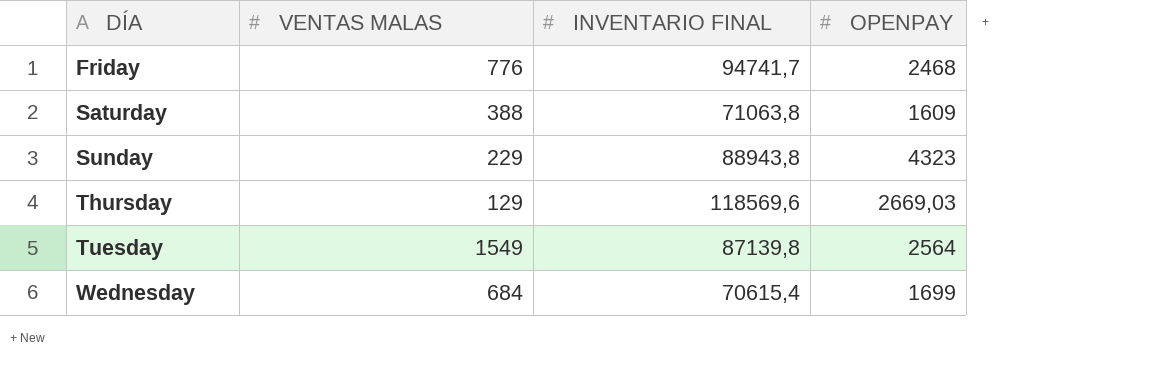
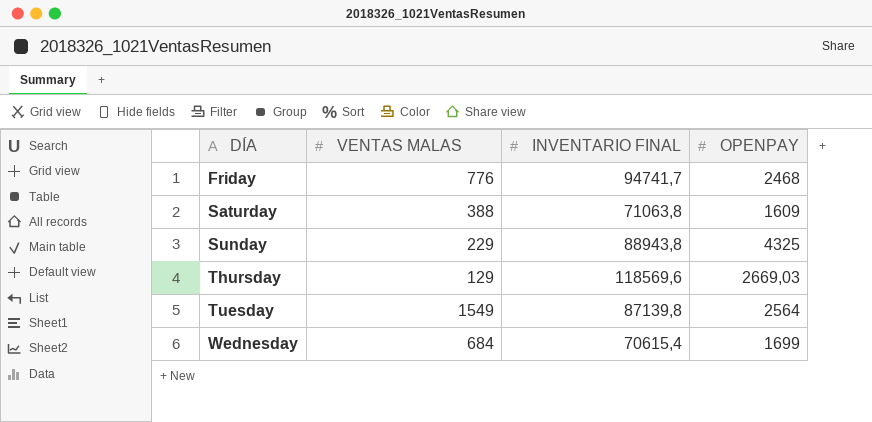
Sunday | OPENPAY: 4323 -> 4325

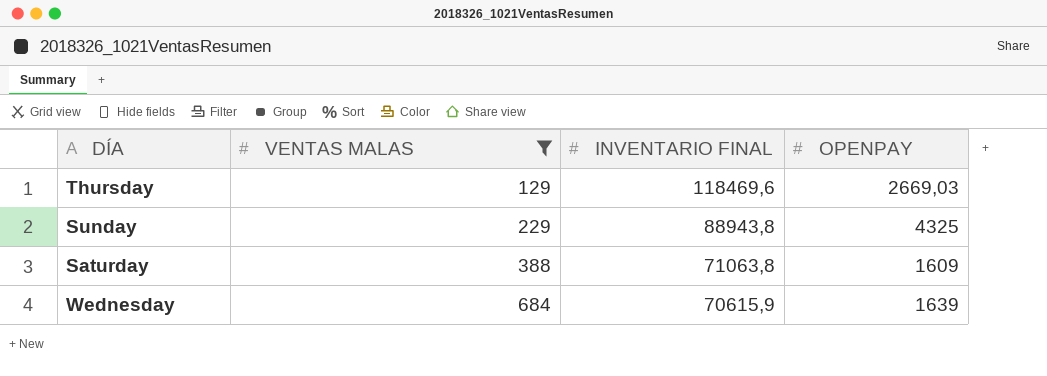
filter: none -> VENTAS MALAS <= 684
row order: DÍA ascending -> VENTAS MALAS ascending
Thursday | INVENTARIO FINAL: 118569,6 -> 118469,6
Wednesday | INVENTARIO FINAL: 70615,4 -> 70615,9
Wednesday | OPENPAY: 1699 -> 1639

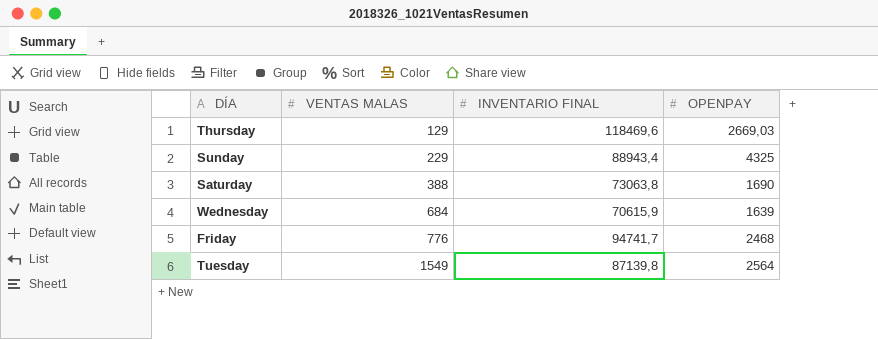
filter: VENTAS MALAS <= 684 -> none
Sunday | INVENTARIO FINAL: 88943,8 -> 88943,4
Saturday | INVENTARIO FINAL: 71063,8 -> 73063,8
Saturday | OPENPAY: 1609 -> 1690

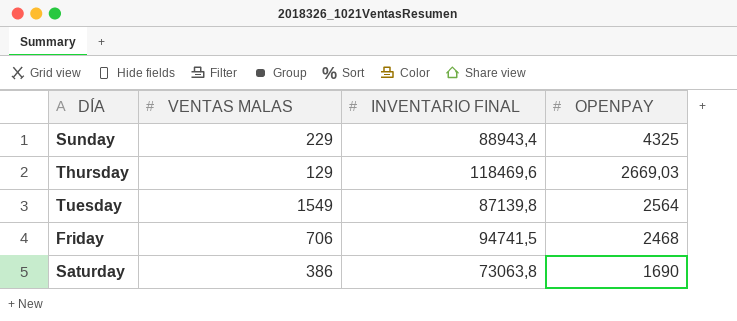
row order: VENTAS MALAS ascending -> OPENPAY descending
row Wednesday: 684 | 70615,9 | 1639 -> none
Friday | VENTAS MALAS: 776 -> 706
Friday | INVENTARIO FINAL: 94741,7 -> 94741,5
Saturday | VENTAS MALAS: 388 -> 386

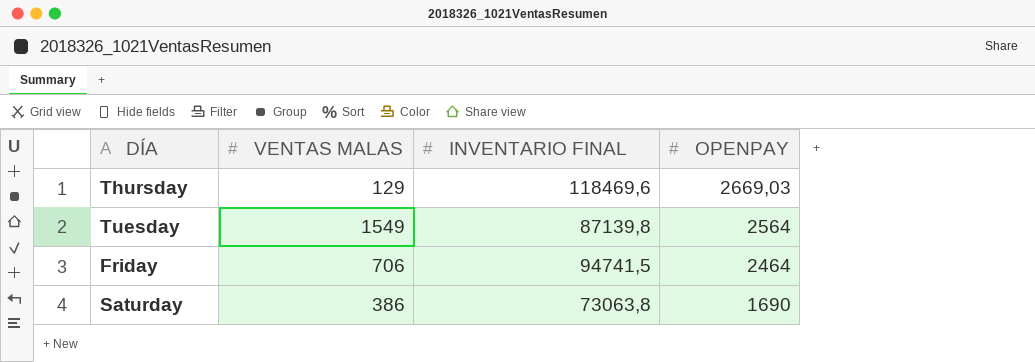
row Sunday: 229 | 88943,4 | 4325 -> none
Friday | OPENPAY: 2468 -> 2464

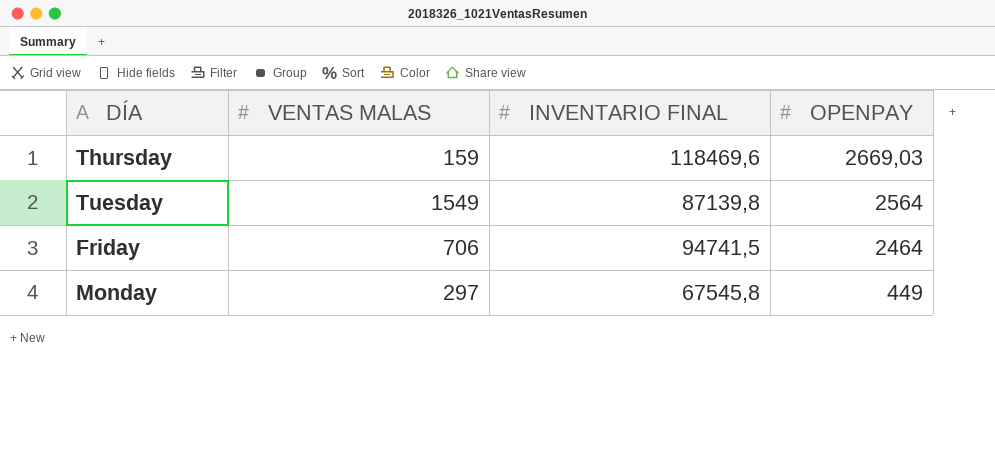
row Saturday: 386 | 73063,8 | 1690 -> none
Thursday | VENTAS MALAS: 129 -> 159
row Monday: none -> 297 | 67545,8 | 449

